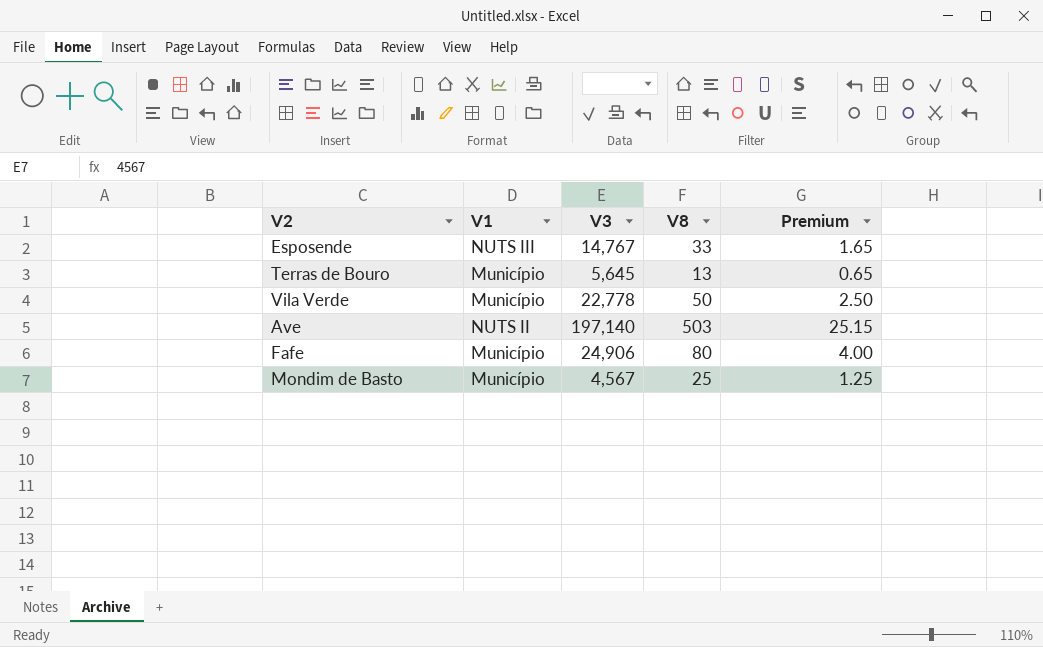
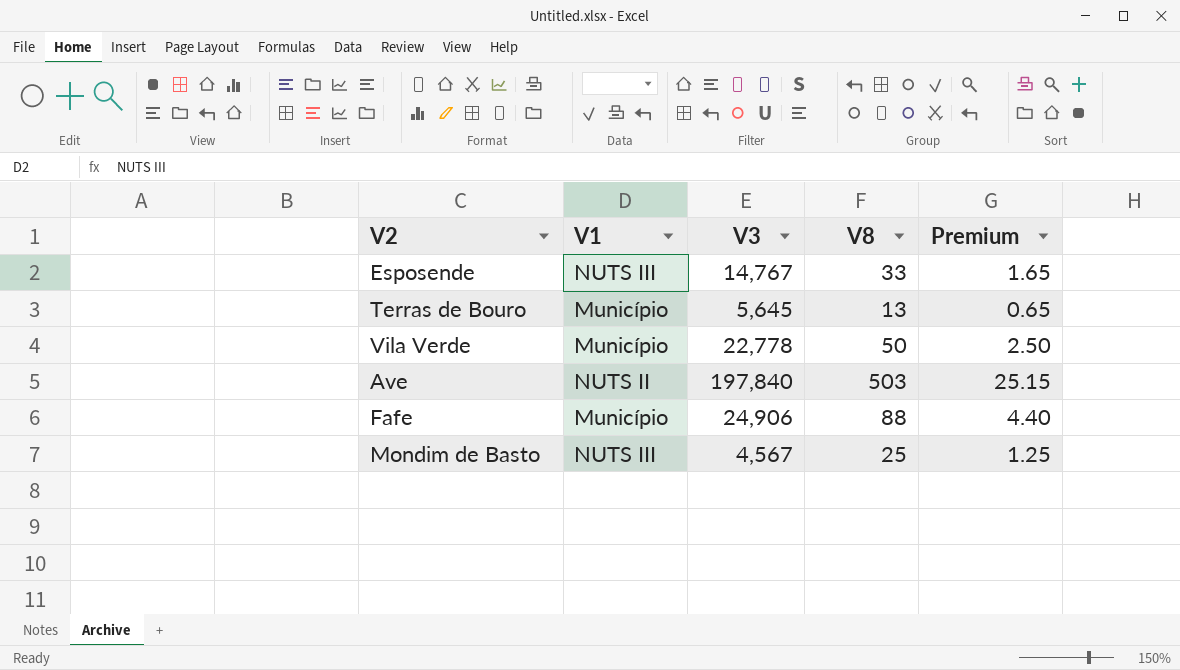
Ave | V3: 197,140 -> 197,840
Fafe | V8: 80 -> 88
Fafe | Premium: 4.00 -> 4.40
Mondim de Basto | V1: Município -> NUTS III

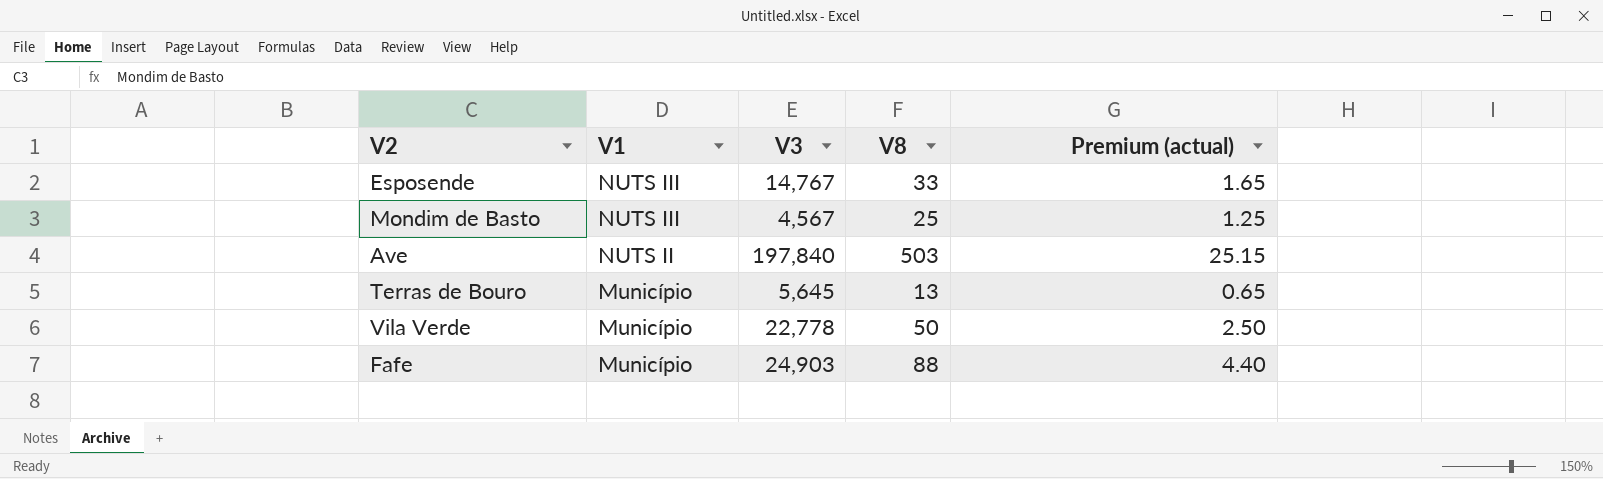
row order: none -> V1 descending
column name: Premium -> Premium (actual)
Fafe | V3: 24,906 -> 24,903

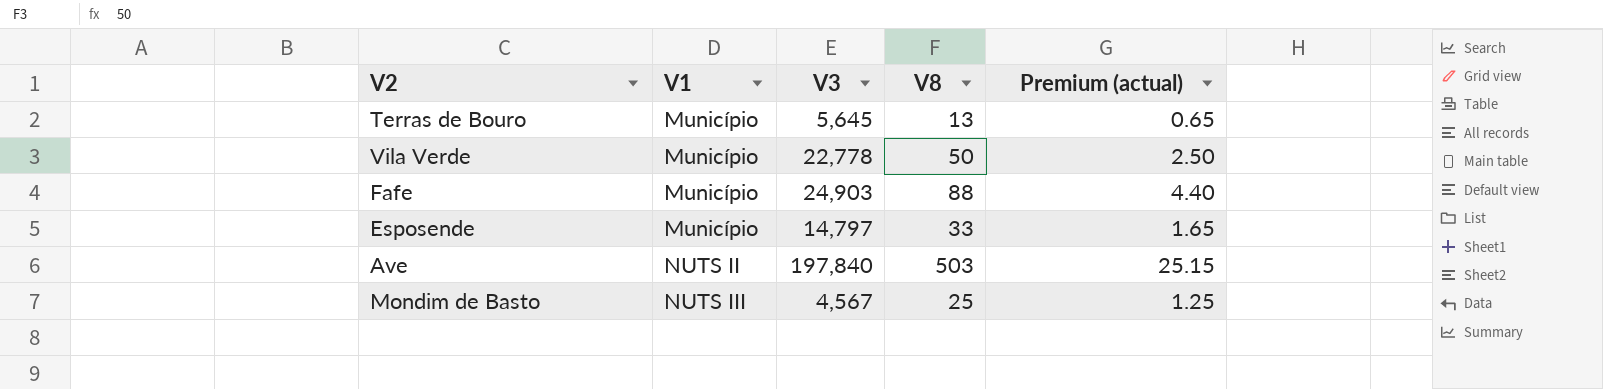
row order: V1 descending -> V1 ascending
Esposende | V1: NUTS III -> Município
Esposende | V3: 14,767 -> 14,797

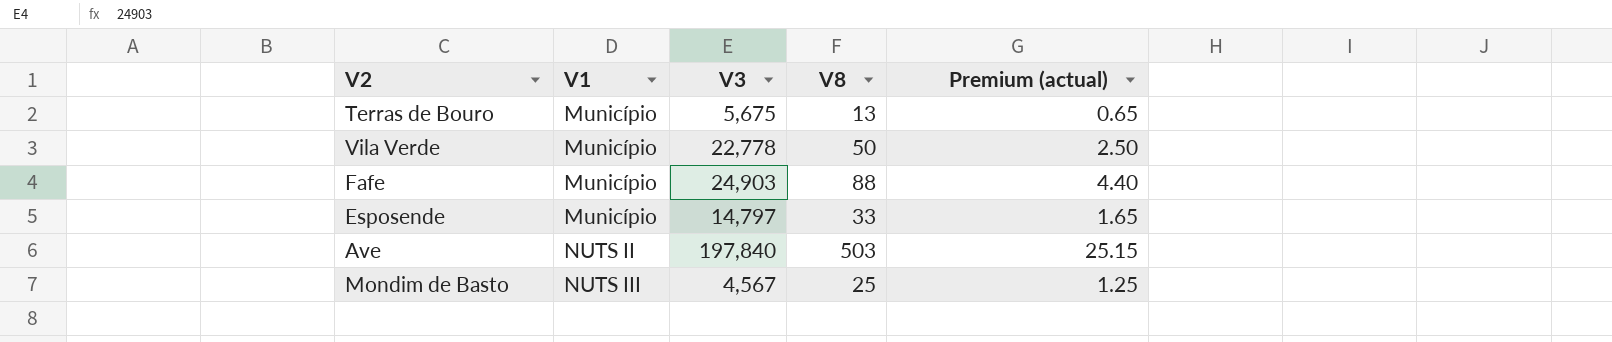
Terras de Bouro | V3: 5,645 -> 5,675

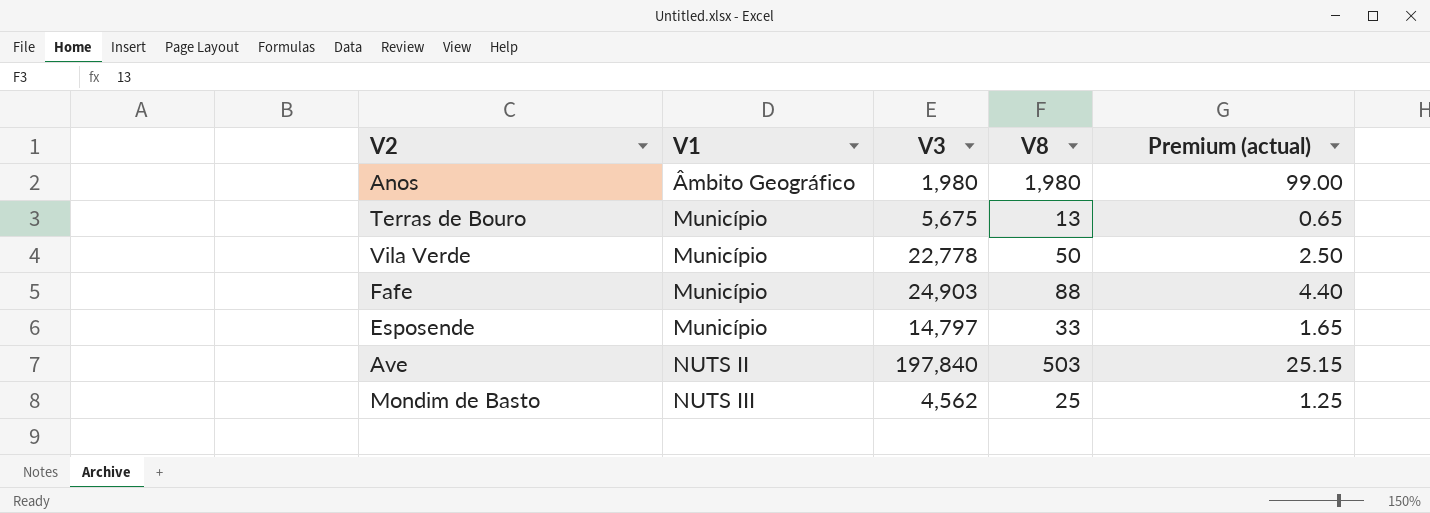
row Anos: none -> Âmbito Geográfico | 1,980 | 1,980 | 99.00
Mondim de Basto | V3: 4,567 -> 4,562

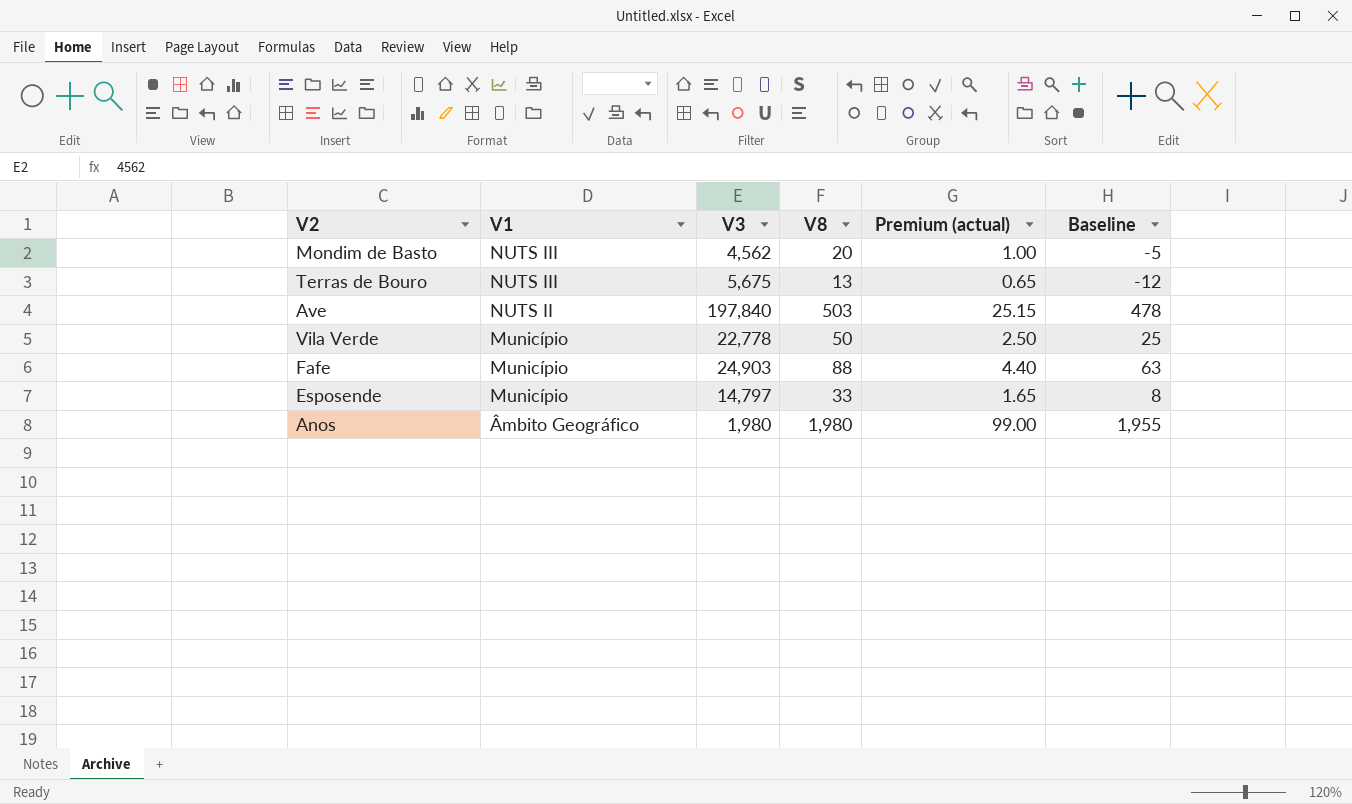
row order: V1 ascending -> V1 descending
column Baseline | formula: none -> [V8] - 25
Mondim de Basto | V8: 25 -> 20
Mondim de Basto | Premium (actual): 1.25 -> 1.00
Terras de Bouro | V1: Município -> NUTS III

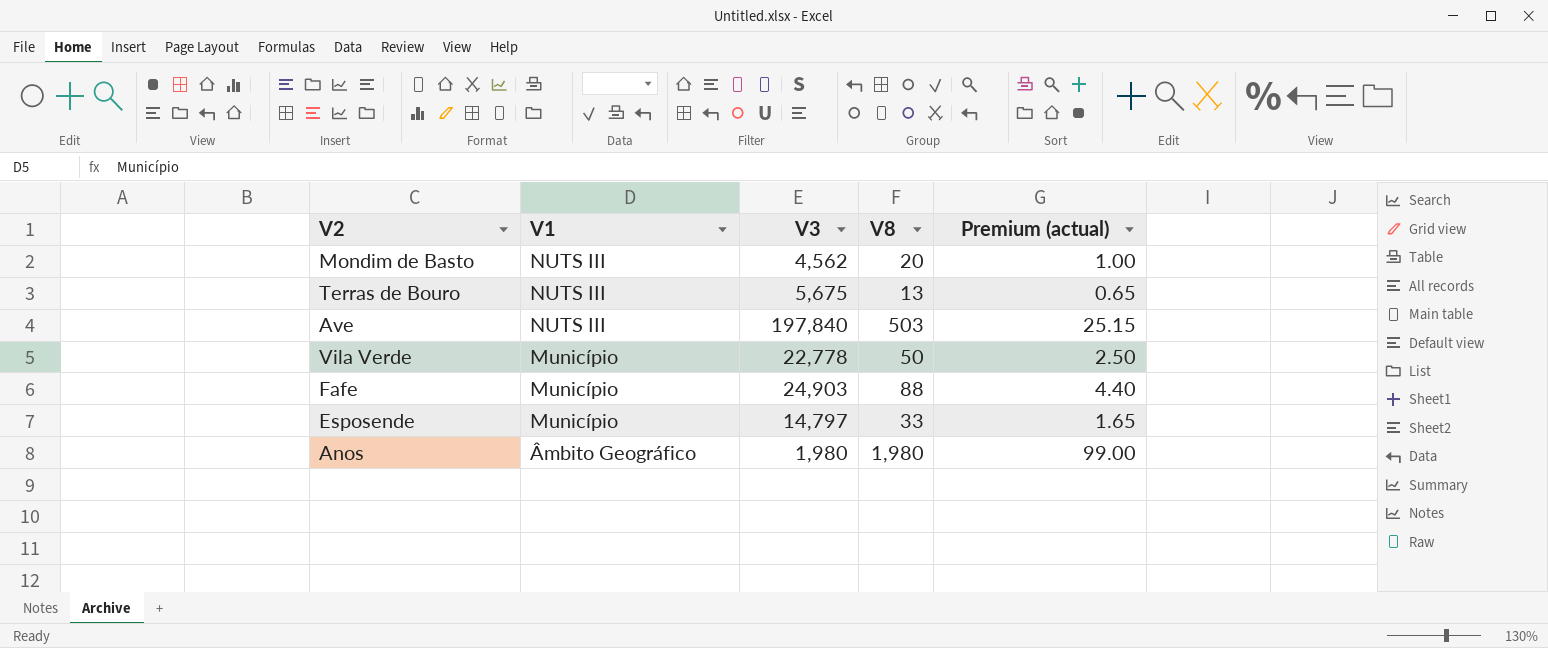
column Baseline | formula: [V8] - 25 -> none
Ave | V1: NUTS II -> NUTS III

